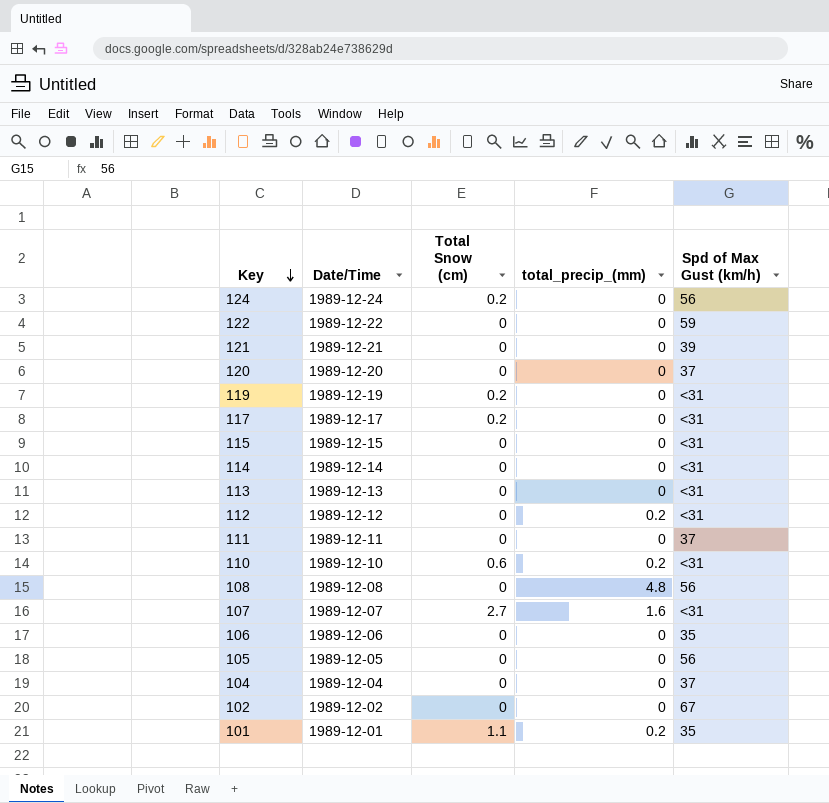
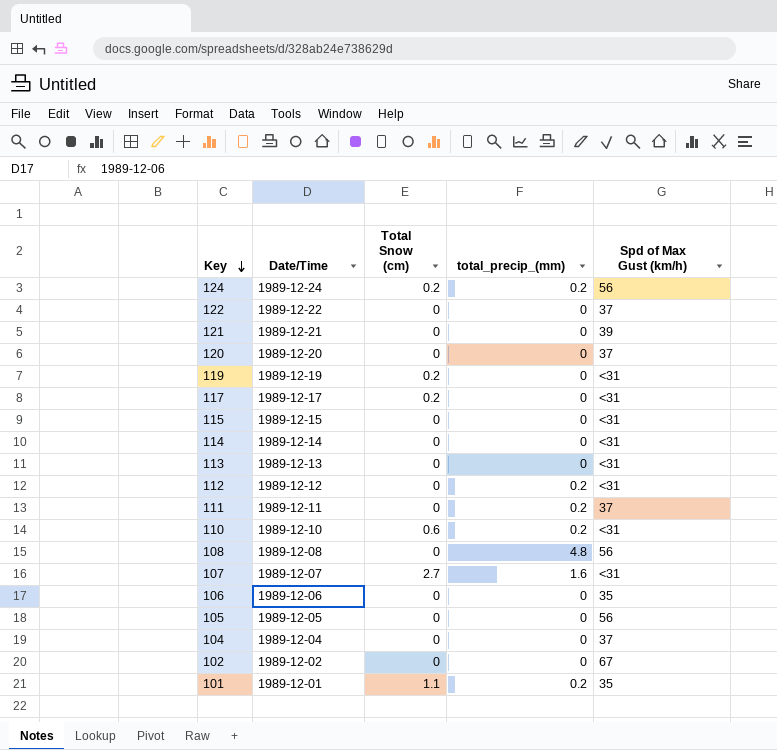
124 | total_precip_(mm): 0 -> 0.2
122 | Spd of Max Gust (km/h): 59 -> 37
111 | total_precip_(mm): 0 -> 0.2

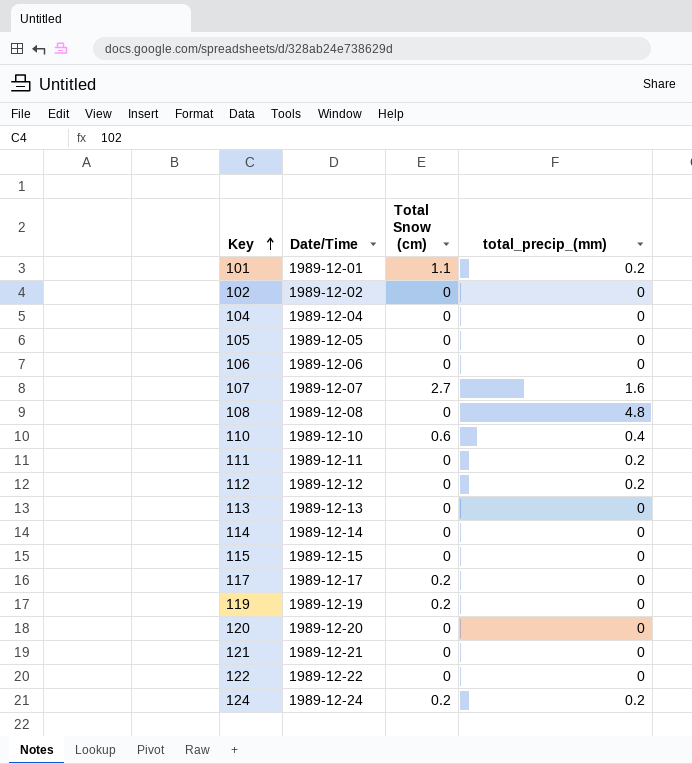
row order: Key descending -> Key ascending
column Spd of Max Gust (km/h) | position: 5 -> none
110 | total_precip_(mm): 0.2 -> 0.4

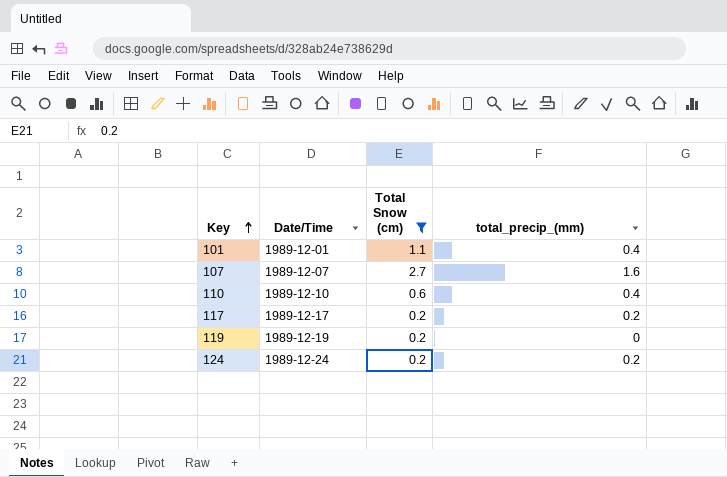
filter: none -> Total Snow (cm) != 0
101 | total_precip_(mm): 0.2 -> 0.4
117 | total_precip_(mm): 0 -> 0.2

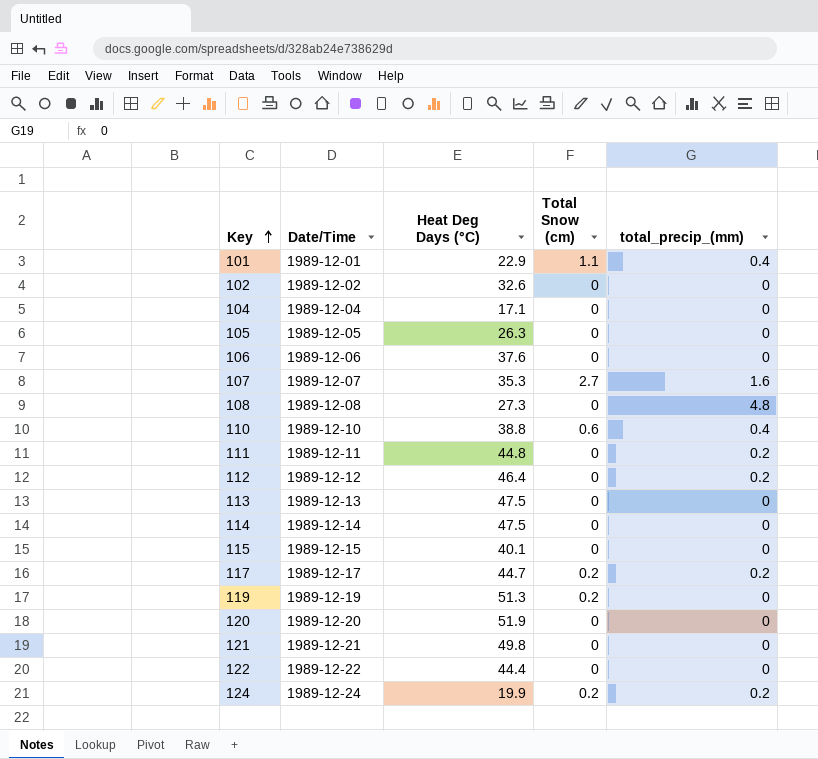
filter: Total Snow (cm) != 0 -> none
column Heat Deg Days (°C) | position: none -> 3

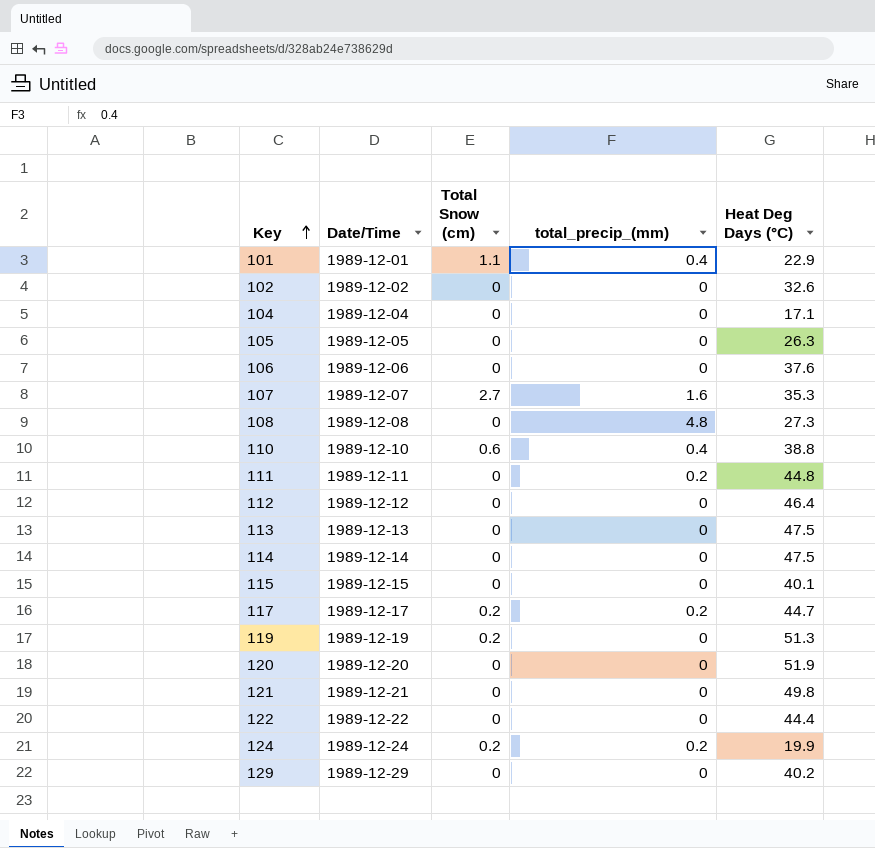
column Heat Deg Days (°C) | position: 3 -> 5
112 | total_precip_(mm): 0.2 -> 0
row 129: none -> 1989-12-29 | 0 | 0 | 40.2

